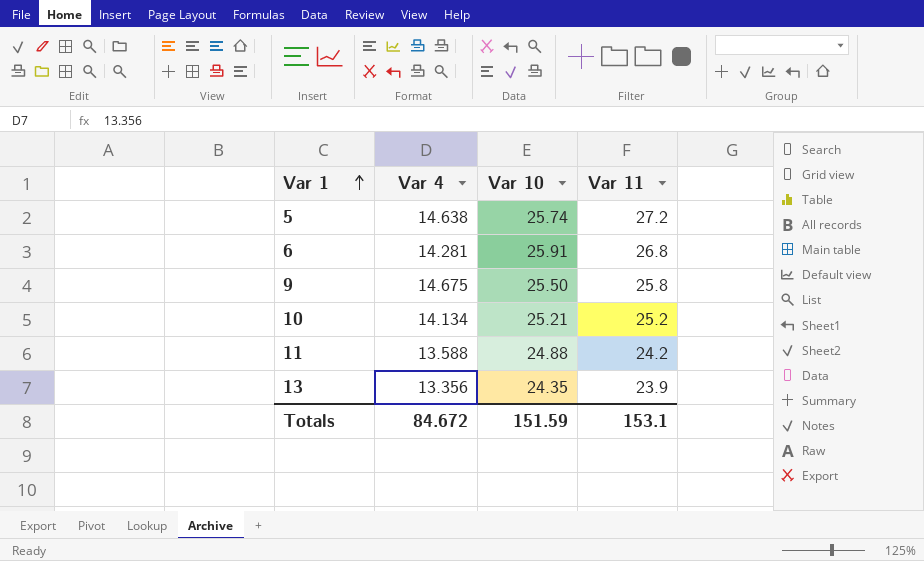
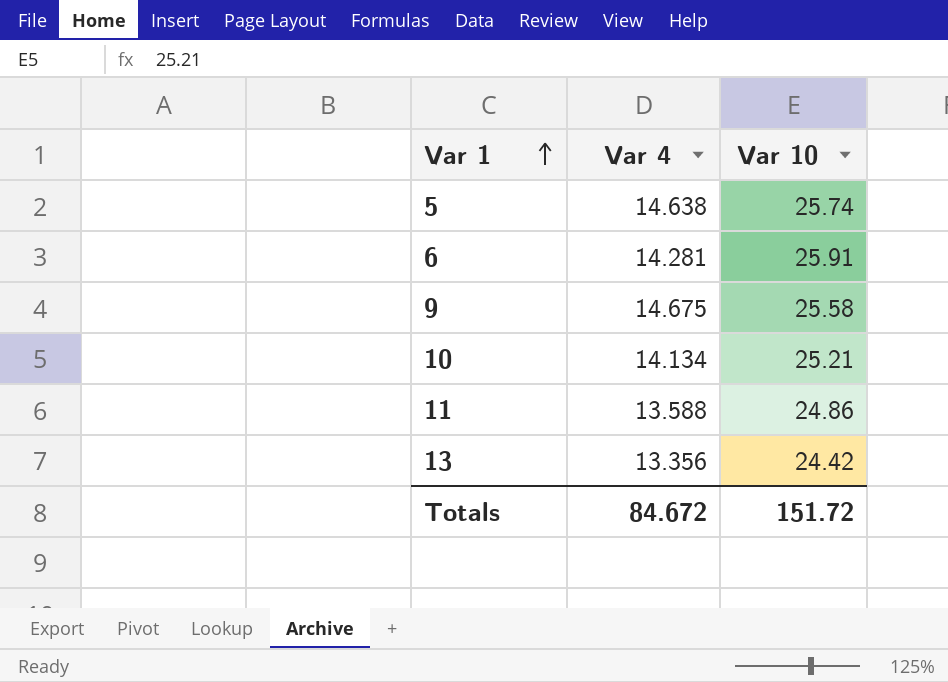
column Var 11 | position: 4 -> none
9 | Var 10: 25.50 -> 25.58
11 | Var 10: 24.88 -> 24.86
13 | Var 10: 24.35 -> 24.42
Totals | Var 10: 151.59 -> 151.72

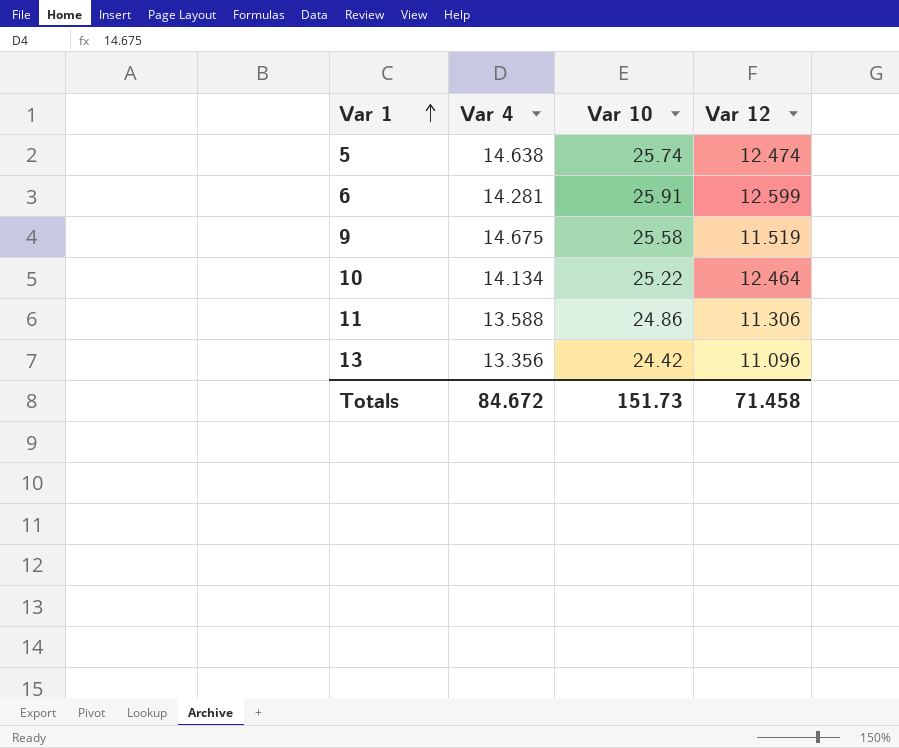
column Var 12 | position: none -> 4
10 | Var 10: 25.21 -> 25.22
Totals | Var 10: 151.72 -> 151.73

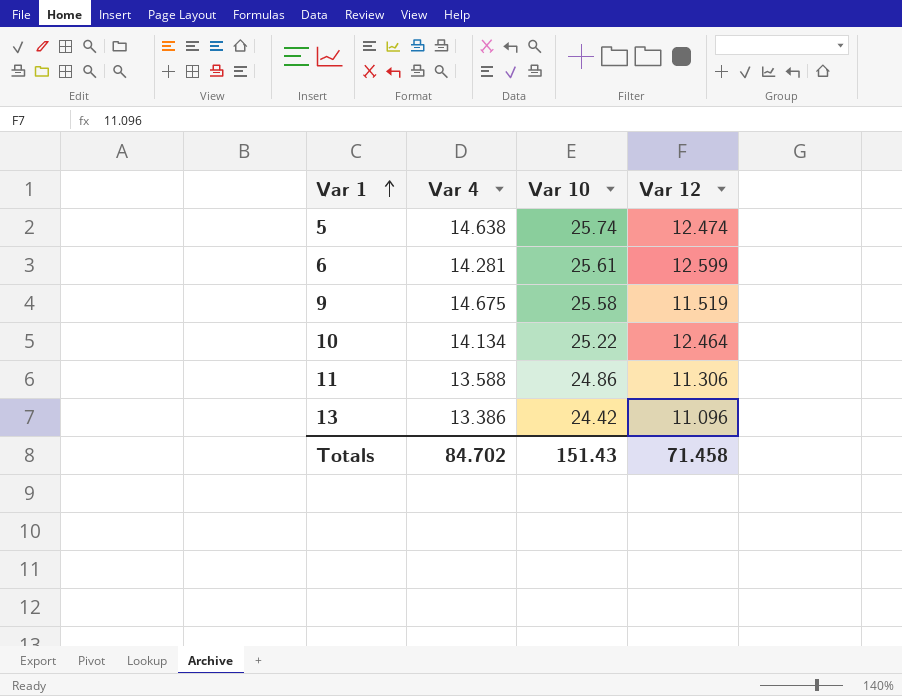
6 | Var 10: 25.91 -> 25.61
13 | Var 4: 13.356 -> 13.386
Totals | Var 4: 84.672 -> 84.702
Totals | Var 10: 151.73 -> 151.43

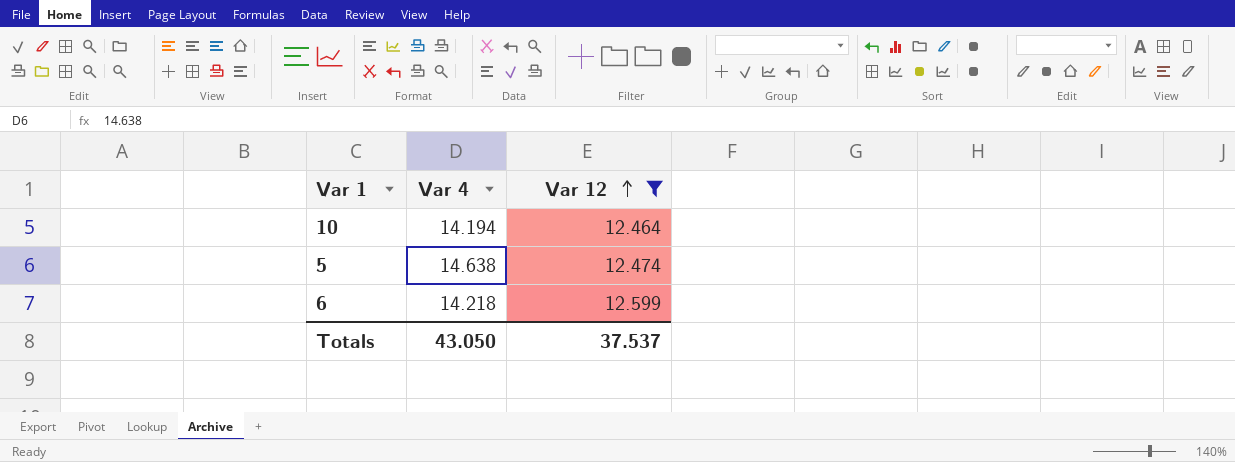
filter: none -> Var 12 >= 12.464
row order: Var 1 ascending -> Var 12 ascending
column Var 10 | position: 3 -> none
10 | Var 4: 14.134 -> 14.194
6 | Var 4: 14.281 -> 14.218
Totals | Var 4: 84.702 -> 43.050
Totals | Var 12: 71.458 -> 37.537

